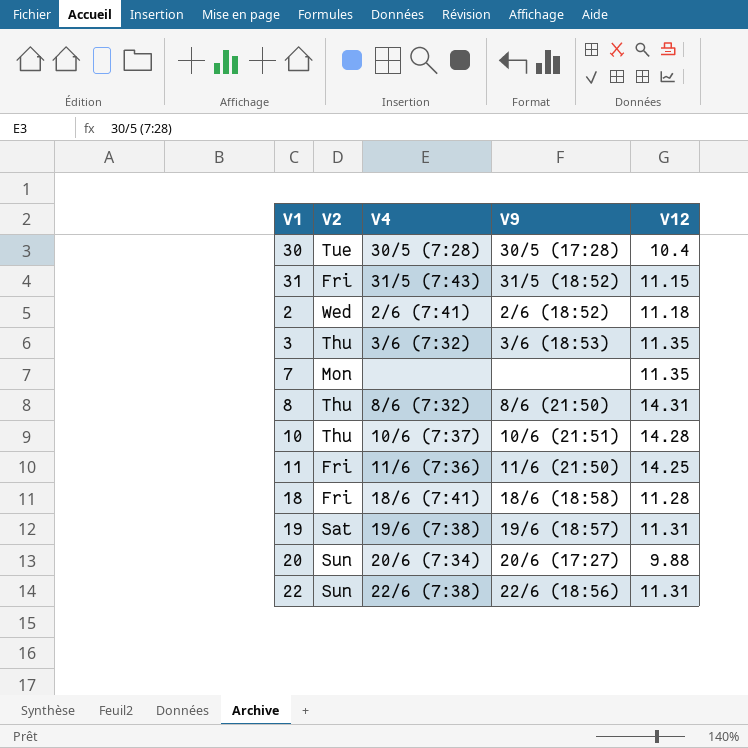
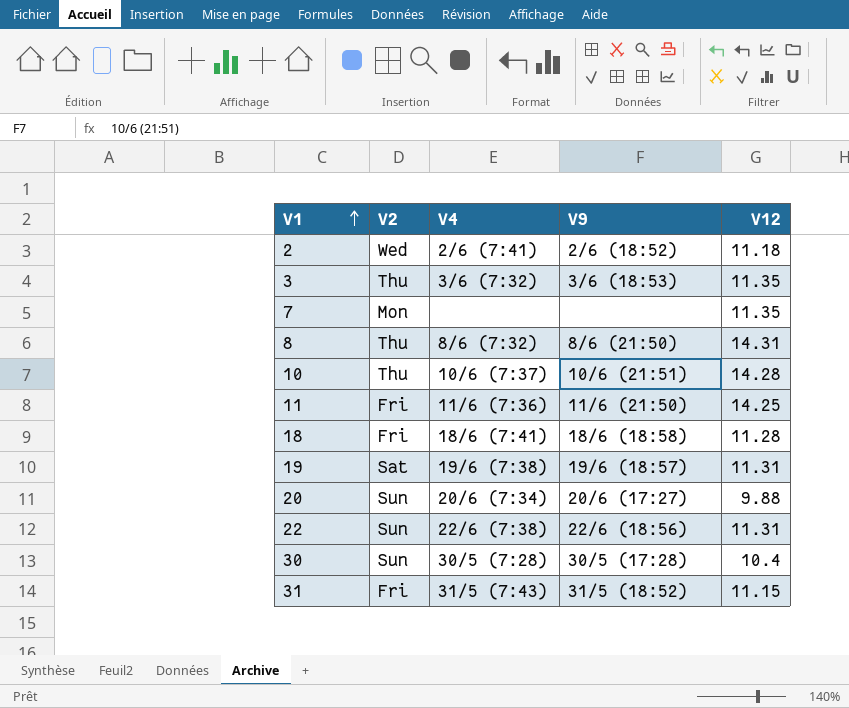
row order: none -> V1 ascending
30 | V2: Tue -> Sun

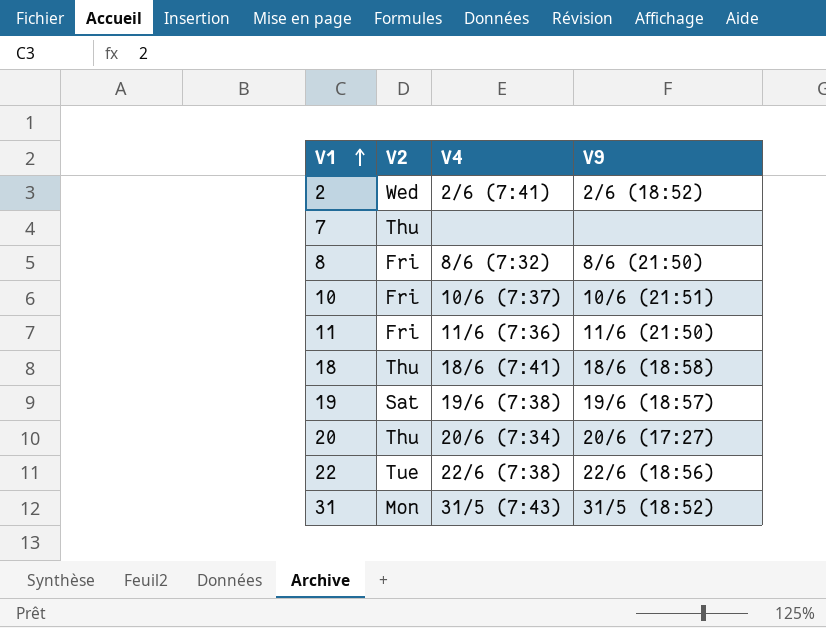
column V12 | position: 5 -> none
row 3: Thu | 3/6 (7:32) | 3/6 (18:53) | 11.35 -> none
row 30: Sun | 30/5 (7:28) | 30/5 (17:28) | 10.4 -> none
7 | V2: Mon -> Thu
8 | V2: Thu -> Fri
10 | V2: Thu -> Fri
18 | V2: Fri -> Thu
20 | V2: Sun -> Thu
22 | V2: Sun -> Tue
31 | V2: Fri -> Mon

